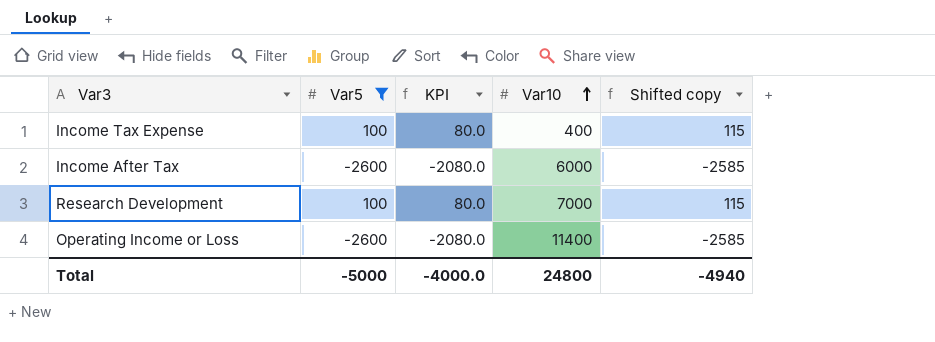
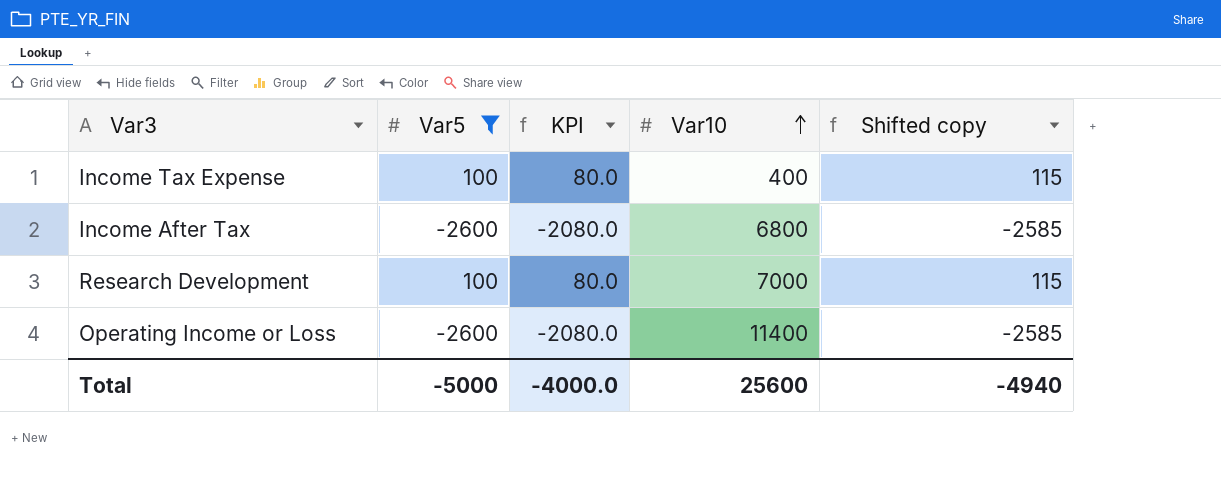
Income After Tax | Var10: 6000 -> 6800
Total | Var10: 24800 -> 25600

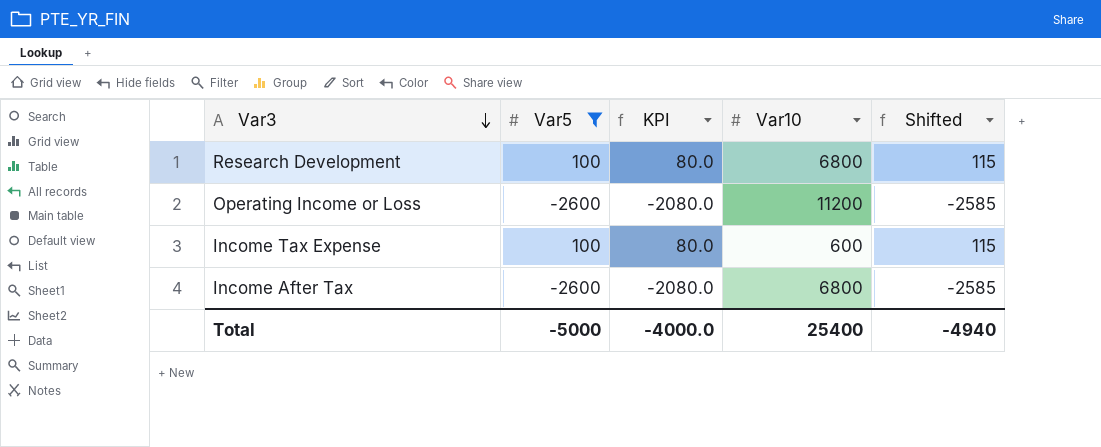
row order: Var10 ascending -> Var3 descending
column name: Shifted copy -> Shifted
Research Development | Var10: 7000 -> 6800
Operating Income or Loss | Var10: 11400 -> 11200
Income Tax Expense | Var10: 400 -> 600
Total | Var10: 25600 -> 25400

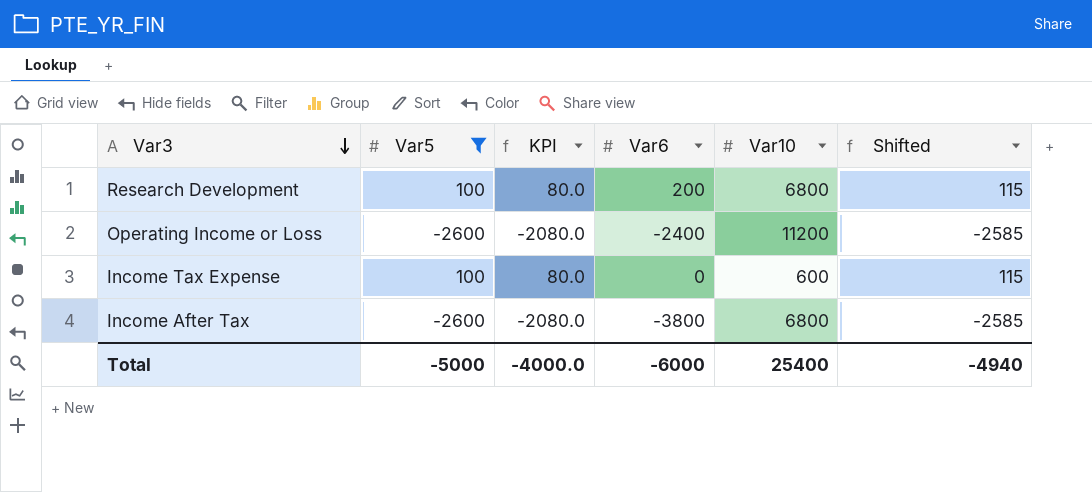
column Var6 | position: none -> 4

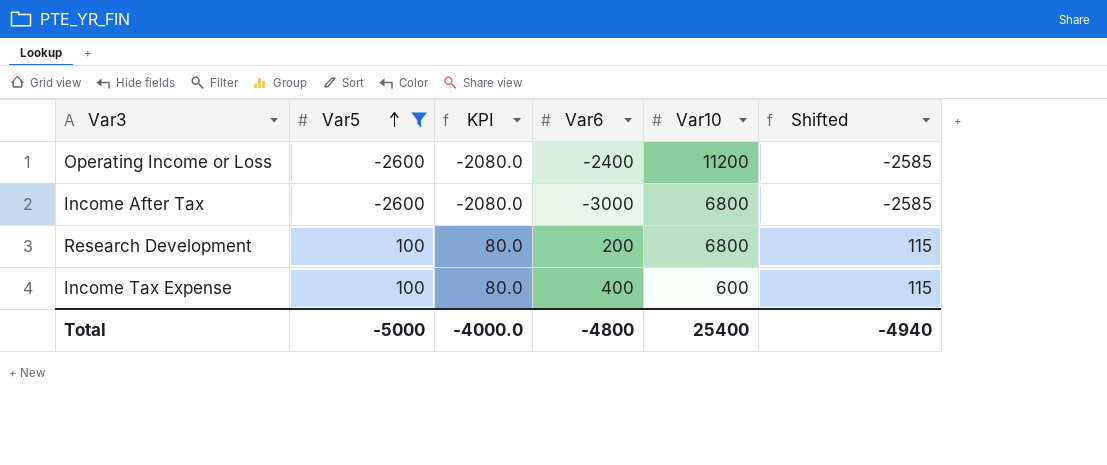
row order: Var3 descending -> Var5 ascending
Income After Tax | Var6: -3800 -> -3000
Income Tax Expense | Var6: 0 -> 400
Total | Var6: -6000 -> -4800

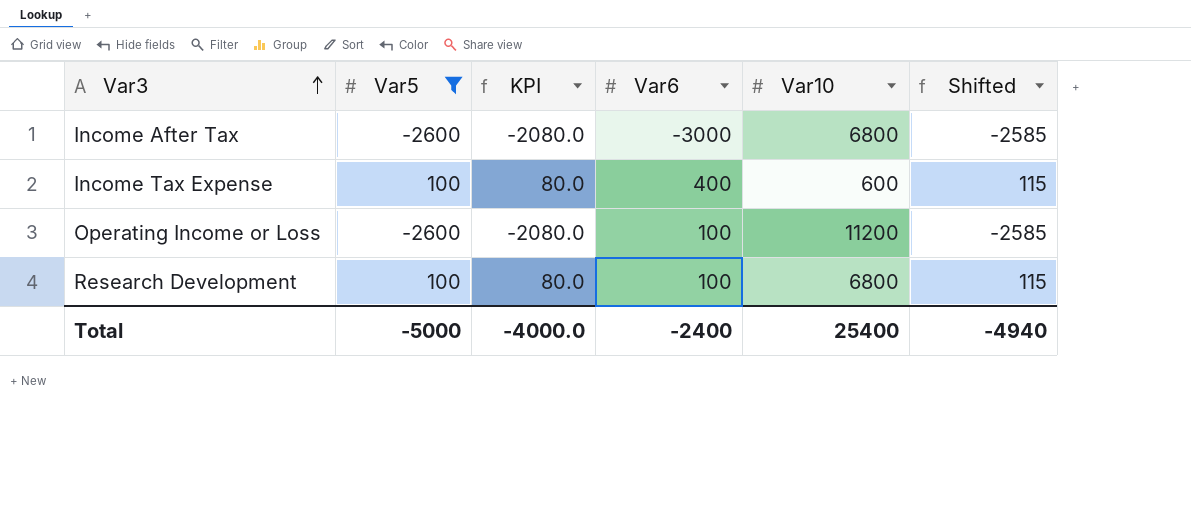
row order: Var5 ascending -> Var3 ascending
Operating Income or Loss | Var6: -2400 -> 100
Research Development | Var6: 200 -> 100
Total | Var6: -4800 -> -2400

